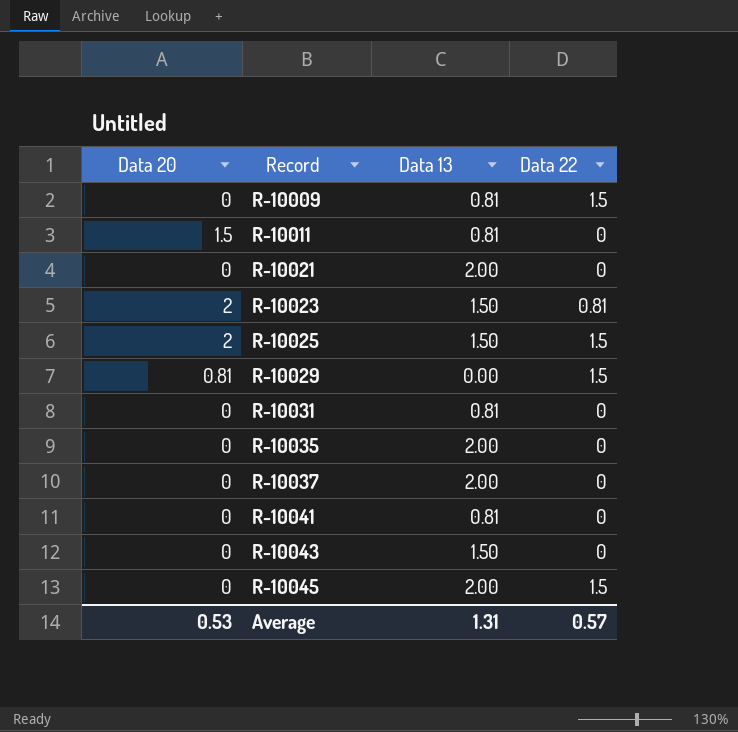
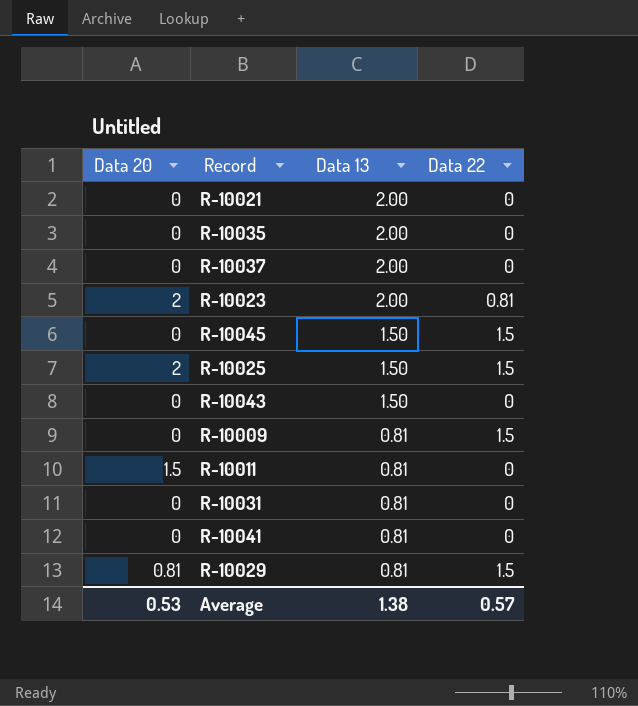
row order: Record ascending -> Data 13 descending
R-10023 | Data 13: 1.50 -> 2.00
R-10045 | Data 13: 2.00 -> 1.50
R-10029 | Data 13: 0.00 -> 0.81
Average | Data 13: 1.31 -> 1.38

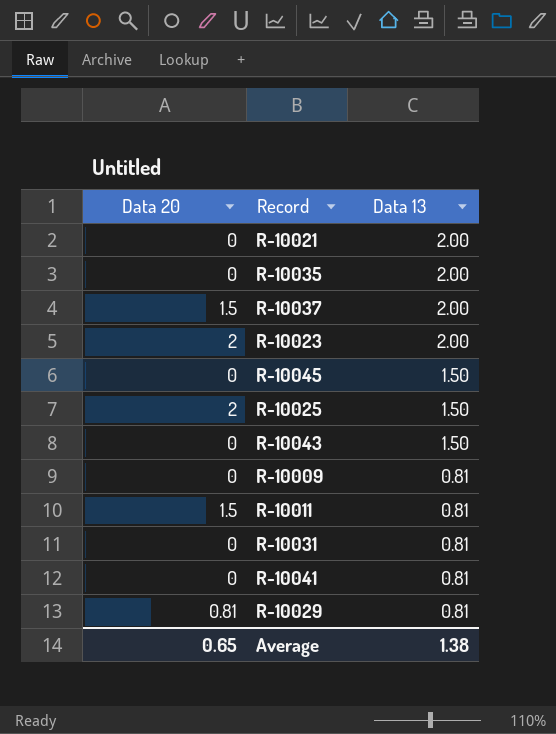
column Data 22 | position: 4 -> none
R-10037 | Data 20: 0 -> 1.5
Average | Data 20: 0.53 -> 0.65

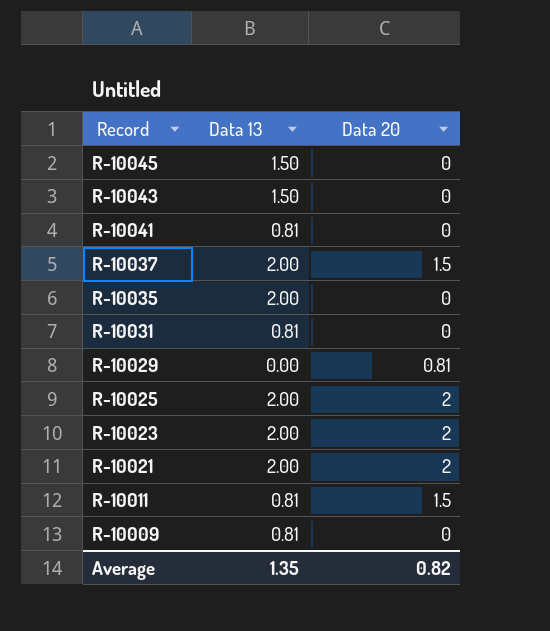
row order: Data 13 descending -> Record descending
column Data 20 | position: 1 -> 3
R-10029 | Data 13: 0.81 -> 0.00
R-10025 | Data 13: 1.50 -> 2.00
R-10021 | Data 20: 0 -> 2
Average | Data 13: 1.38 -> 1.35
Average | Data 20: 0.65 -> 0.82

